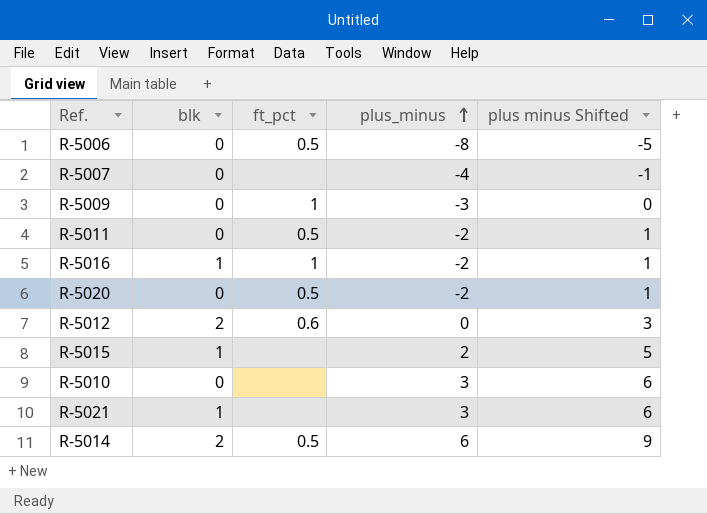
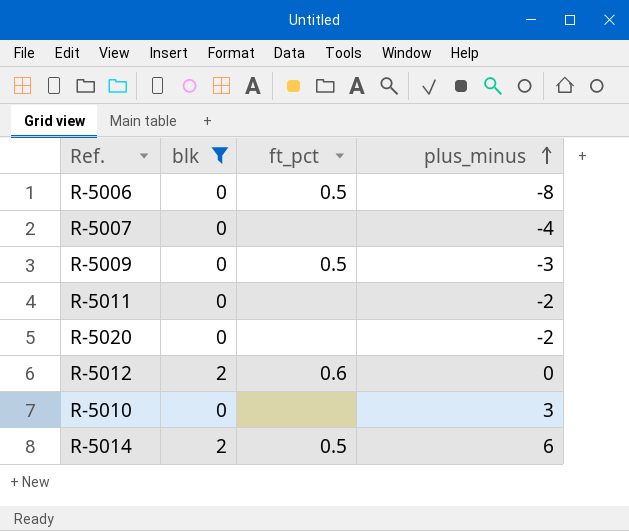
filter: none -> blk != 1
column plus minus Shifted | formula: [plus_minus] + 3 -> none
R-5009 | ft_pct: 1 -> 0.5
R-5011 | ft_pct: 0.5 -> none
R-5020 | ft_pct: 0.5 -> none

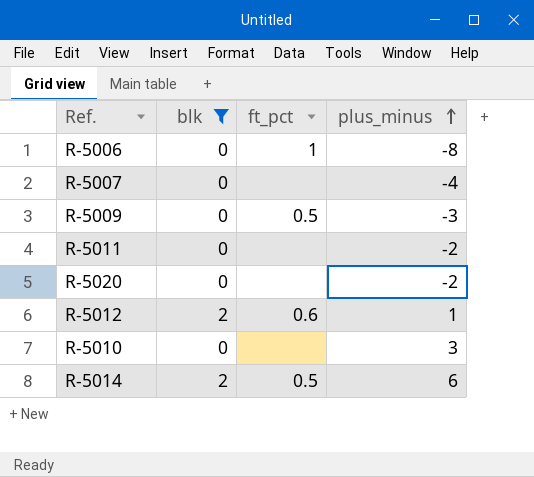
R-5006 | ft_pct: 0.5 -> 1
R-5012 | plus_minus: 0 -> 1

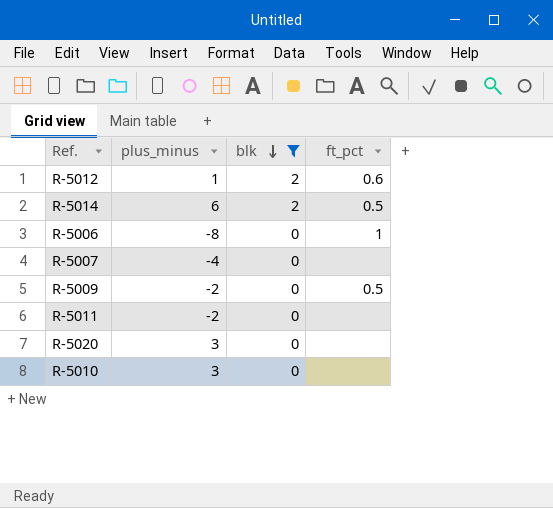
row order: plus_minus ascending -> blk descending
column plus_minus | position: 4 -> 2
R-5009 | plus_minus: -3 -> -2
R-5020 | plus_minus: -2 -> 3

